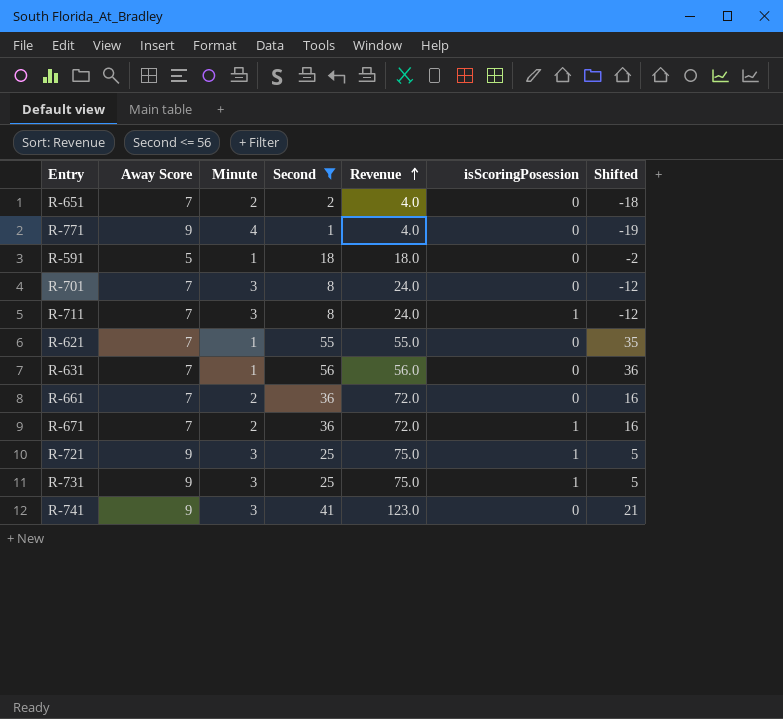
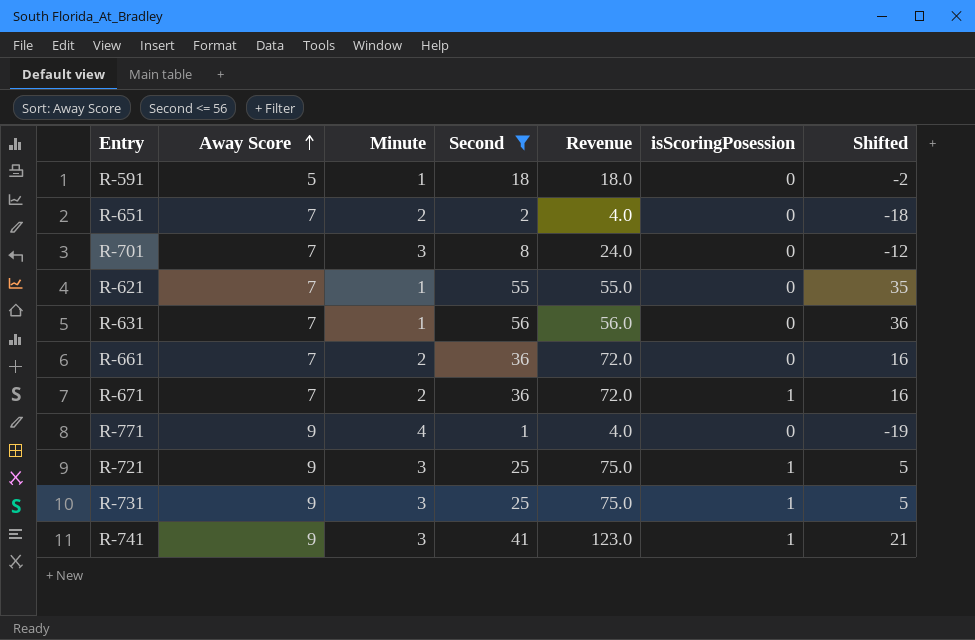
row order: Revenue ascending -> Away Score ascending
row R-711: 7 | 3 | 8 | 24.0 | 1 | -12 -> none
R-741 | isScoringPosession: 0 -> 1

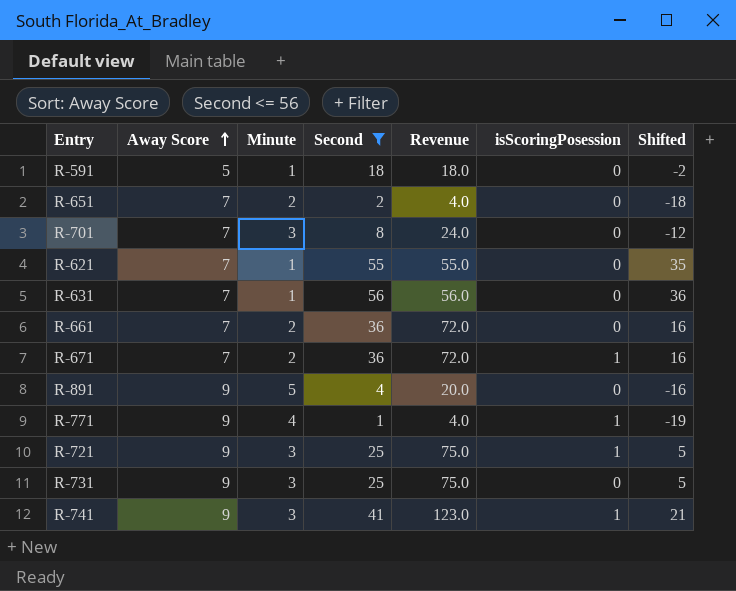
row R-891: none -> 9 | 5 | 4 | 20.0 | 0 | -16
R-771 | isScoringPosession: 0 -> 1
R-731 | isScoringPosession: 1 -> 0

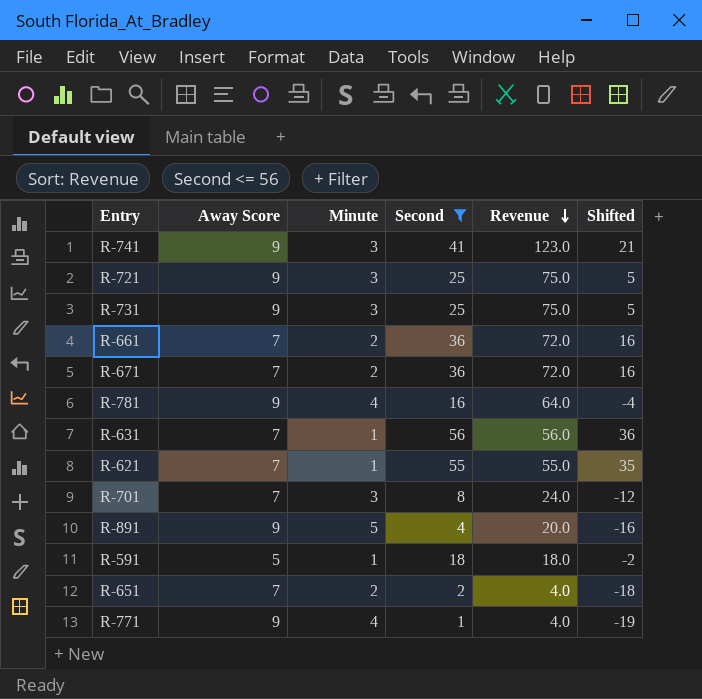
row order: Away Score ascending -> Revenue descending
column isScoringPosession | position: 6 -> none
row R-781: none -> 9 | 4 | 16 | 64.0 | -4

